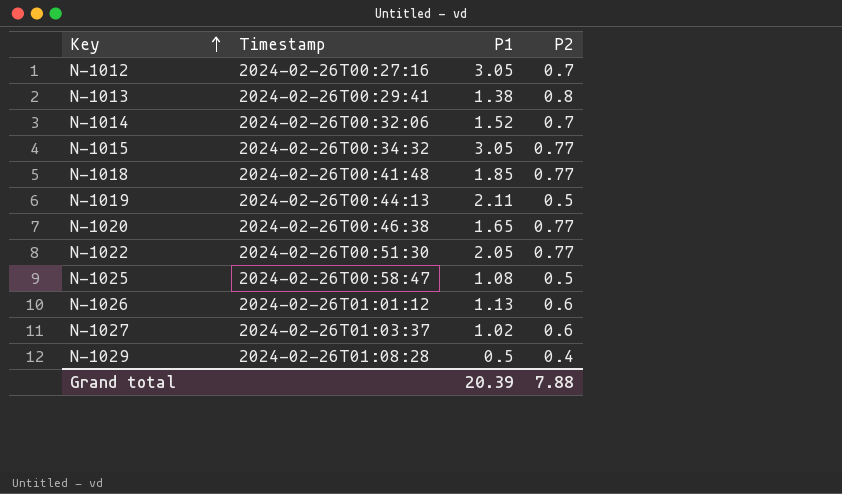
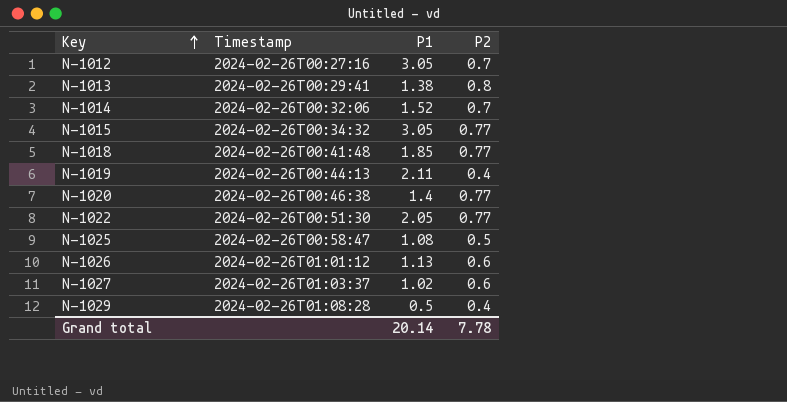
N-1019 | P2: 0.5 -> 0.4
N-1020 | P1: 1.65 -> 1.4
Grand total | P1: 20.39 -> 20.14
Grand total | P2: 7.88 -> 7.78

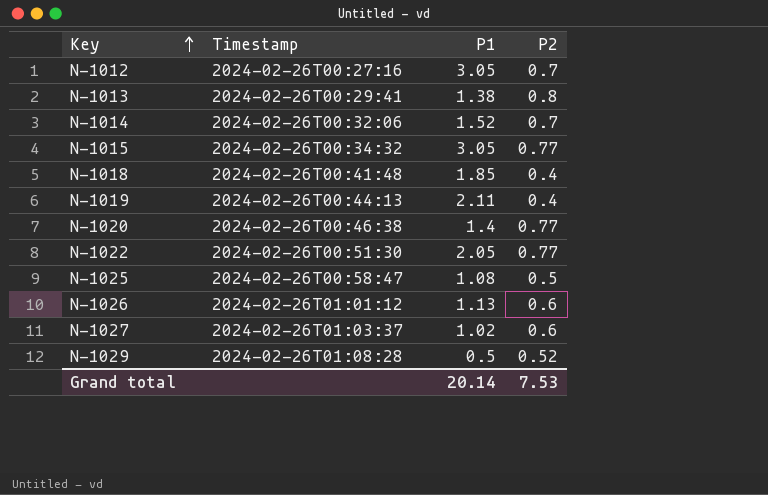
N-1018 | P2: 0.77 -> 0.4
N-1029 | P2: 0.4 -> 0.52
Grand total | P2: 7.78 -> 7.53

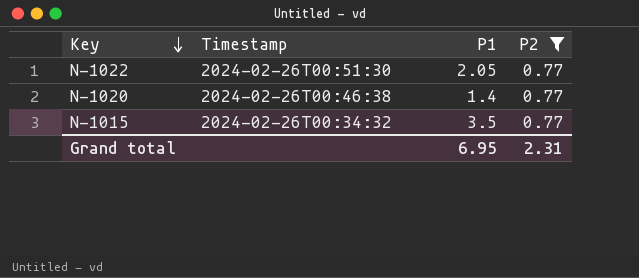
filter: none -> P2 = 0.77
row order: Key ascending -> Key descending
N-1015 | P1: 3.05 -> 3.5
Grand total | P1: 20.14 -> 6.95
Grand total | P2: 7.53 -> 2.31

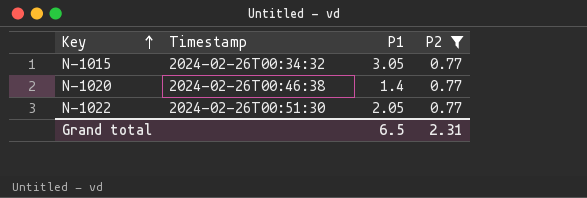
row order: Key descending -> Key ascending
N-1015 | P1: 3.5 -> 3.05
Grand total | P1: 6.95 -> 6.5

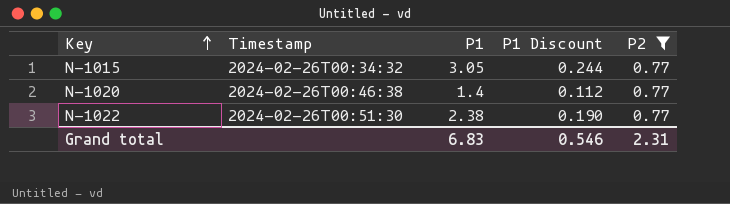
column P1 Discount | formula: none -> [P1] * 0.08
N-1022 | P1: 2.05 -> 2.38
Grand total | P1: 6.5 -> 6.83

